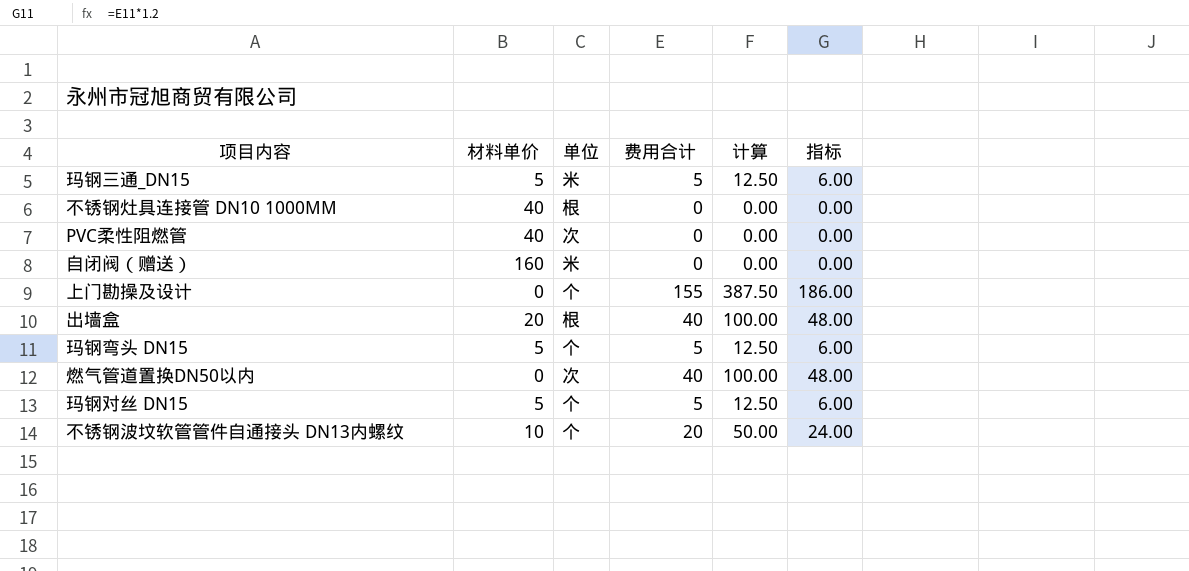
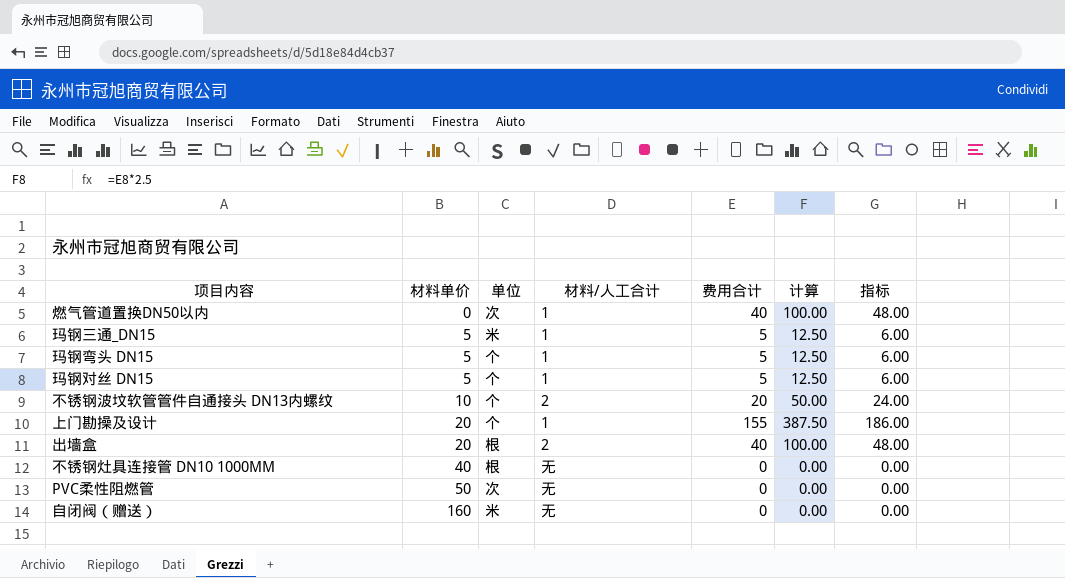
row order: none -> 材料单价 ascending
column 材料/人工合计 | position: none -> 4
上门勘操及设计 | 材料单价: 0 -> 20
PVC柔性阻燃管 | 材料单价: 40 -> 50

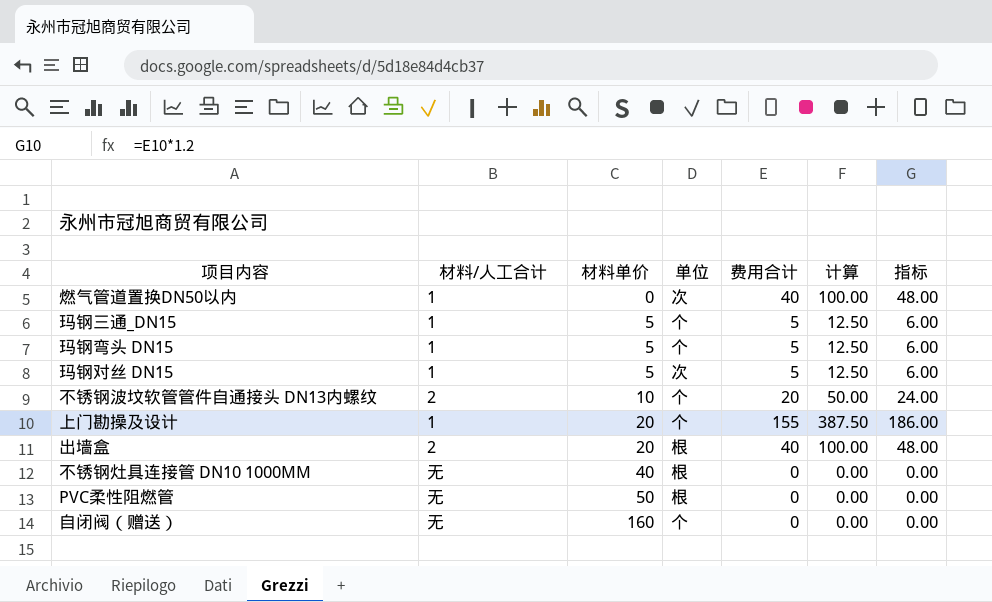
column 材料/人工合计 | position: 4 -> 2
玛钢三通_DN15 | 单位: 米 -> 个
玛钢对丝 DN15 | 单位: 个 -> 次
PVC柔性阻燃管 | 单位: 次 -> 根
自闭阀（赠送） | 单位: 米 -> 个

